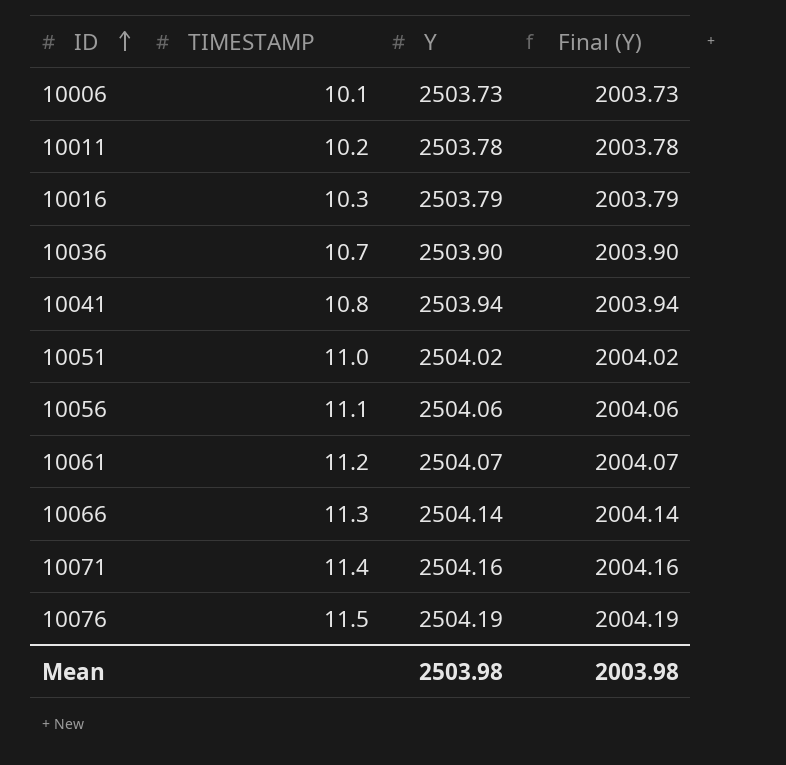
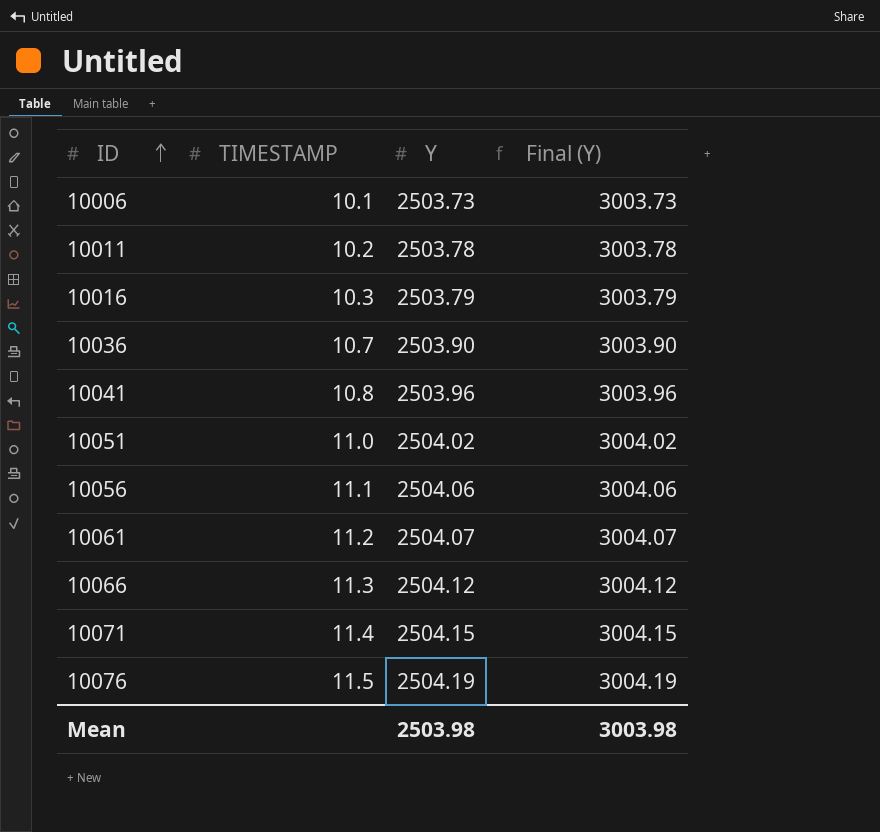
column Final (Y) | formula: [Y] - 500 -> [Y] + 500
10041 | Y: 2503.94 -> 2503.96
10066 | Y: 2504.14 -> 2504.12
10071 | Y: 2504.16 -> 2504.15
Mean | Final (Y): 2003.98 -> 3003.98

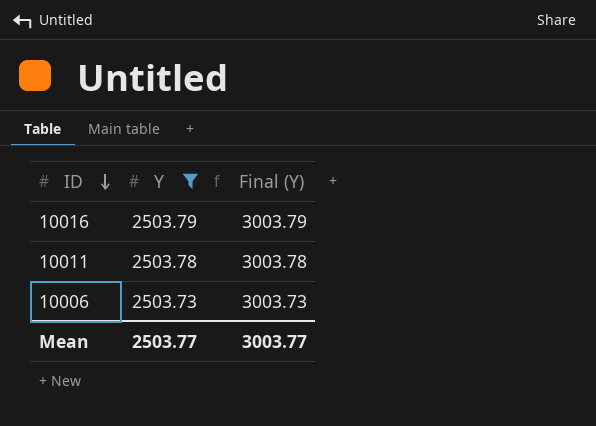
filter: none -> Y <= 2503.79
row order: ID ascending -> ID descending
column TIMESTAMP | position: 2 -> none
Mean | Y: 2503.98 -> 2503.77
Mean | Final (Y): 3003.98 -> 3003.77

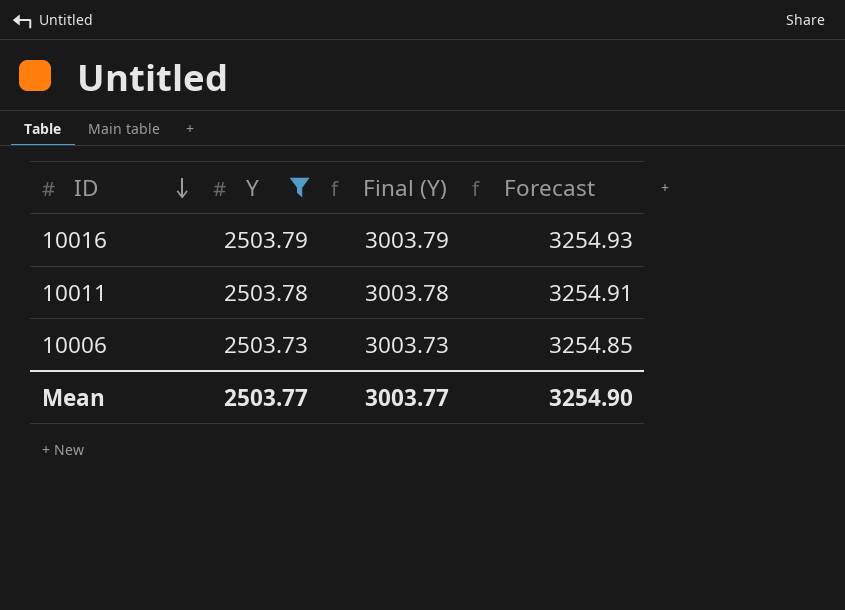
column Forecast | formula: none -> [Y] * 1.3

